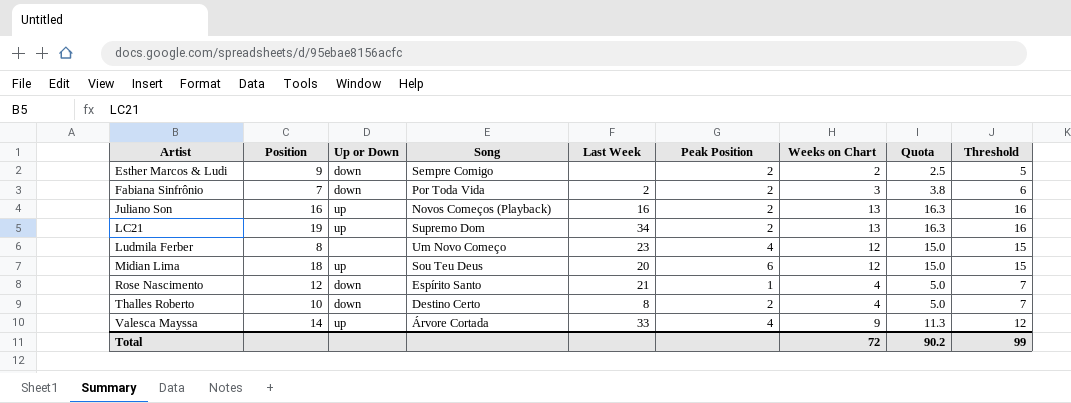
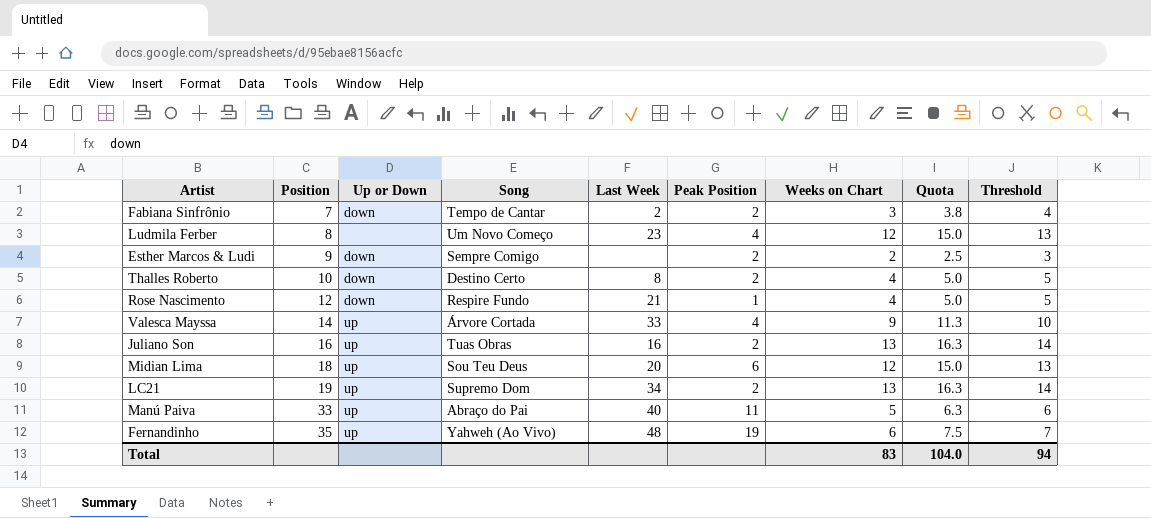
row order: Artist ascending -> Position ascending
column Threshold | formula: [Weeks on Chart] + 3 -> [Weeks on Chart] + 1
Fabiana Sinfrônio | Song: Por Toda Vida -> Tempo de Cantar
Rose Nascimento | Song: Espírito Santo -> Respire Fundo
Juliano Son | Song: Novos Começos (Playback) -> Tuas Obras
row Manú Paiva: none -> 33 | up | Abraço do Pai | 40 | 11 | 5 | 6.3 | 6
row Fernandinho: none -> 35 | up | Yahweh (Ao Vivo) | 48 | 19 | 6 | 7.5 | 7
Total | Weeks on Chart: 72 -> 83
Total | Quota: 90.2 -> 104.0
Total | Threshold: 99 -> 94

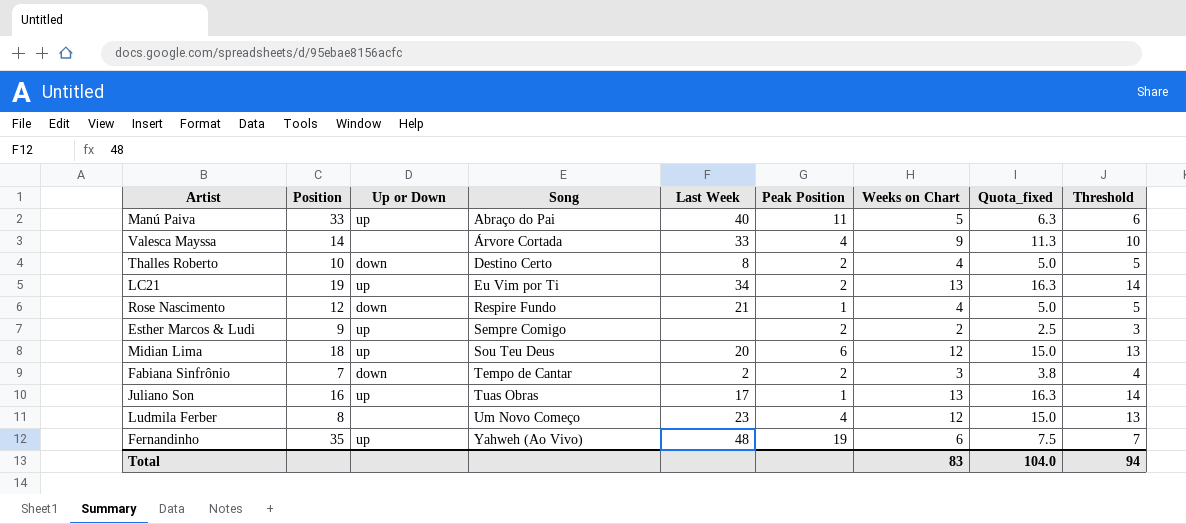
row order: Position ascending -> Song ascending
column name: Quota -> Quota_fixed
Valesca Mayssa | Up or Down: up -> none
LC21 | Song: Supremo Dom -> Eu Vim por Ti
Esther Marcos & Ludi | Up or Down: down -> up
Juliano Son | Last Week: 16 -> 17
Juliano Son | Peak Position: 2 -> 1

